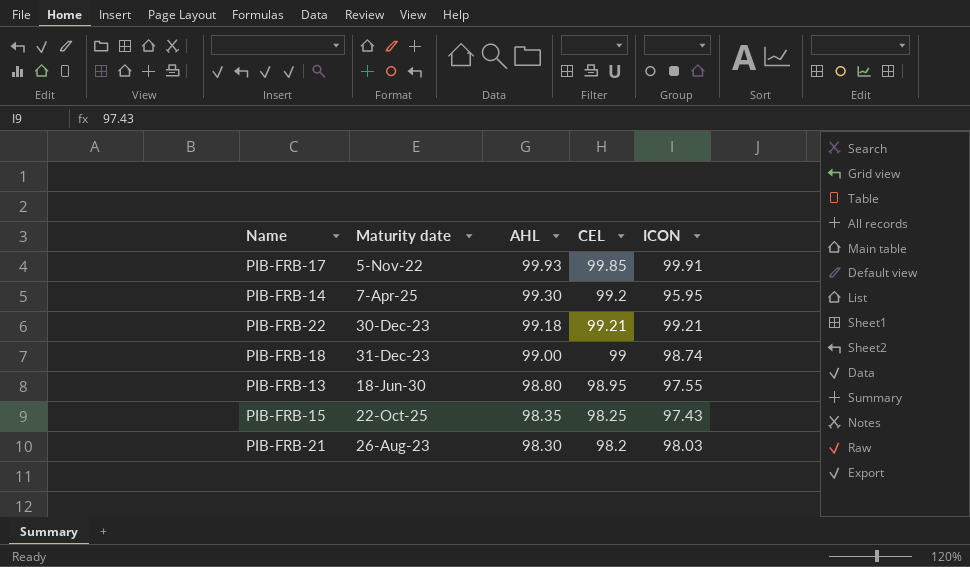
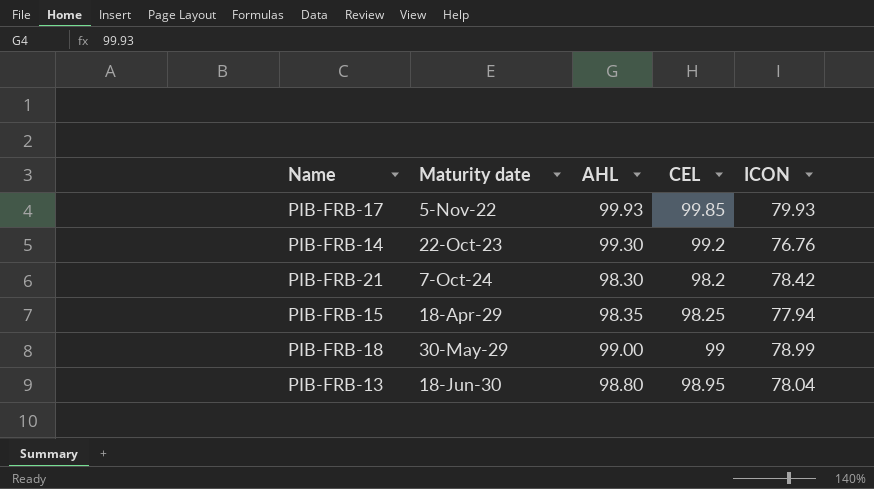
row order: AHL descending -> Maturity date ascending
row PIB-FRB-22: 30-Dec-23 | 99.18 | 99.21 | 99.21 -> none
PIB-FRB-17 | ICON: 99.91 -> 79.93
PIB-FRB-14 | Maturity date: 7-Apr-25 -> 22-Oct-23
PIB-FRB-14 | ICON: 95.95 -> 76.76
PIB-FRB-21 | Maturity date: 26-Aug-23 -> 7-Oct-24
PIB-FRB-21 | ICON: 98.03 -> 78.42
PIB-FRB-15 | Maturity date: 22-Oct-25 -> 18-Apr-29
PIB-FRB-15 | ICON: 97.43 -> 77.94
PIB-FRB-18 | Maturity date: 31-Dec-23 -> 30-May-29
PIB-FRB-18 | ICON: 98.74 -> 78.99
PIB-FRB-13 | ICON: 97.55 -> 78.04

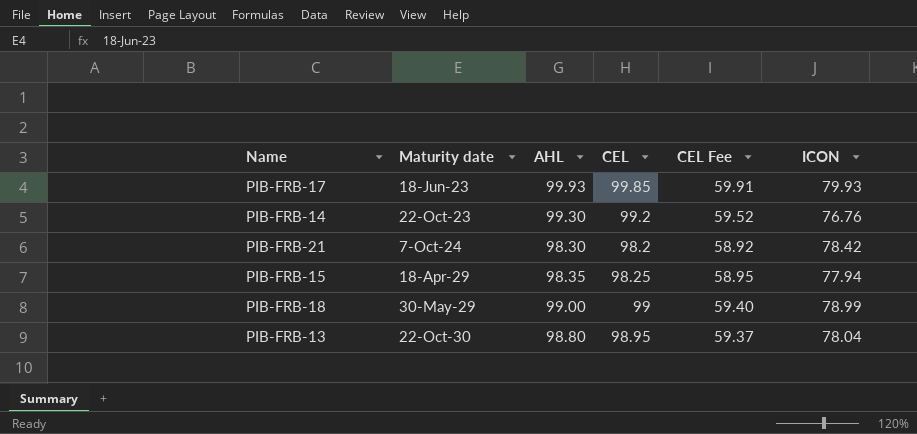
column CEL Fee | formula: none -> [CEL] * 0.6
PIB-FRB-17 | Maturity date: 5-Nov-22 -> 18-Jun-23
PIB-FRB-13 | Maturity date: 18-Jun-30 -> 22-Oct-30

